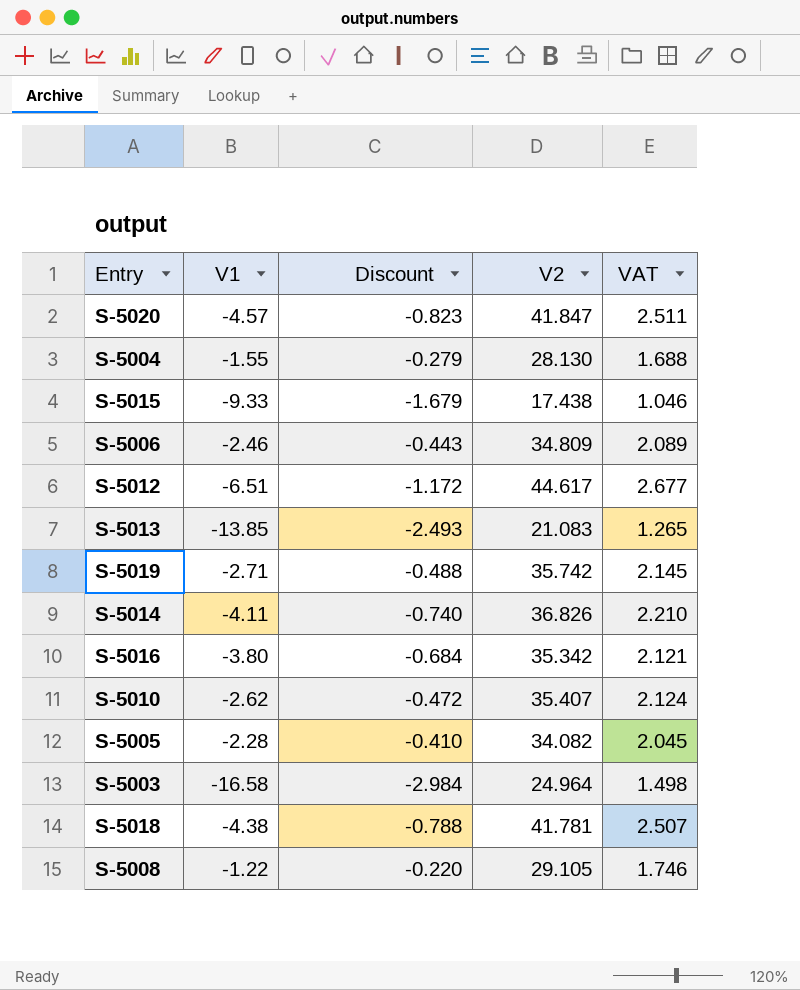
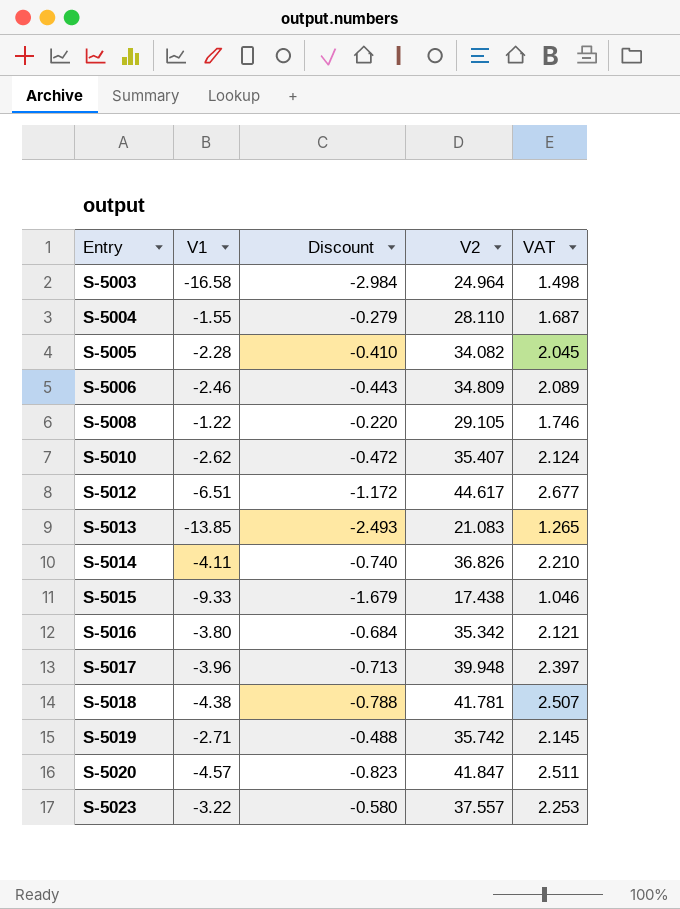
row order: none -> Entry ascending
S-5004 | V2: 28.130 -> 28.110
S-5004 | VAT: 1.688 -> 1.687
row S-5017: none -> -3.96 | -0.713 | 39.948 | 2.397
row S-5023: none -> -3.22 | -0.580 | 37.557 | 2.253

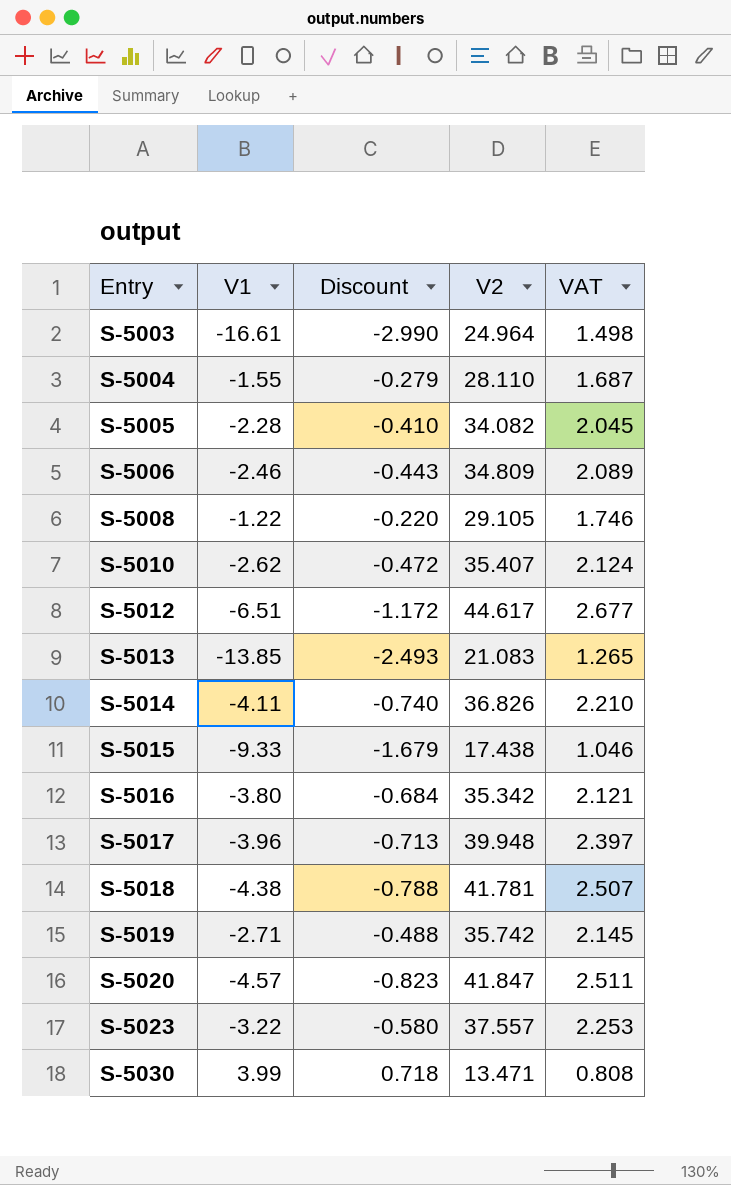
S-5003 | V1: -16.58 -> -16.61
S-5003 | Discount: -2.984 -> -2.990
row S-5030: none -> 3.99 | 0.718 | 13.471 | 0.808

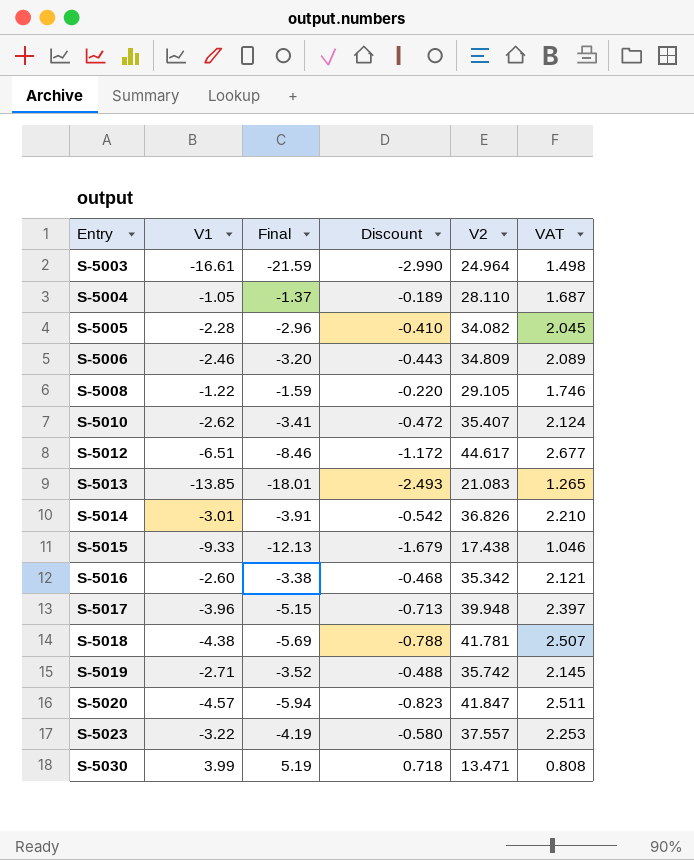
column Final | formula: none -> [V1] * 1.3
S-5004 | V1: -1.55 -> -1.05
S-5004 | Discount: -0.279 -> -0.189
S-5014 | V1: -4.11 -> -3.01
S-5014 | Discount: -0.740 -> -0.542
S-5016 | V1: -3.80 -> -2.60
S-5016 | Discount: -0.684 -> -0.468

